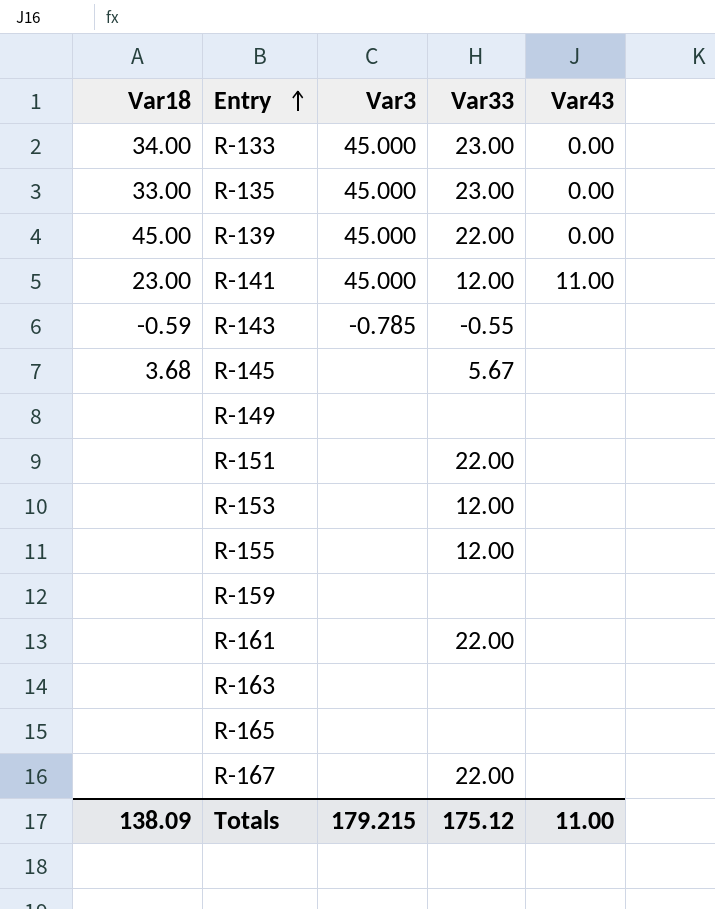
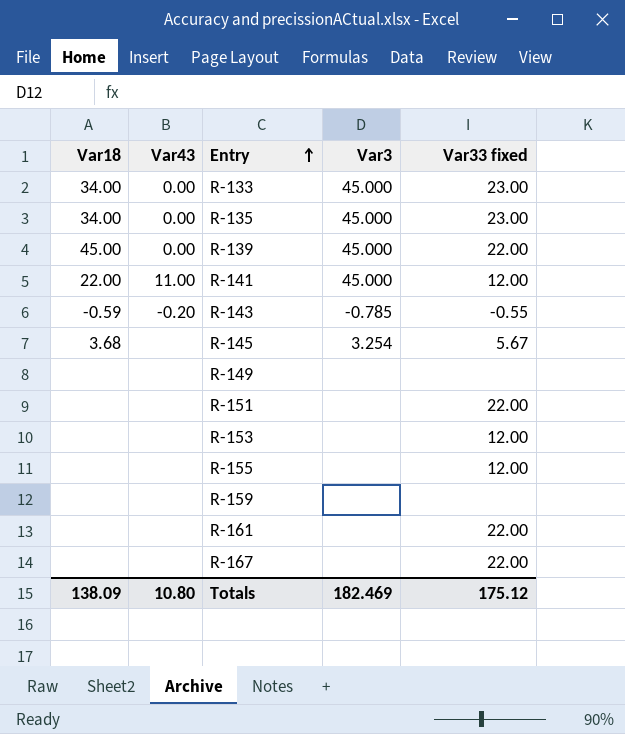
column Var43 | position: 5 -> 2
column name: Var33 -> Var33 fixed
row R-163: none | none | none | none -> none
row R-165: none | none | none | none -> none
R-135 | Var18: 33.00 -> 34.00
R-141 | Var18: 23.00 -> 22.00
R-143 | Var43: none -> -0.20
R-145 | Var3: none -> 3.254
Totals | Var43: 11.00 -> 10.80
Totals | Var3: 179.215 -> 182.469

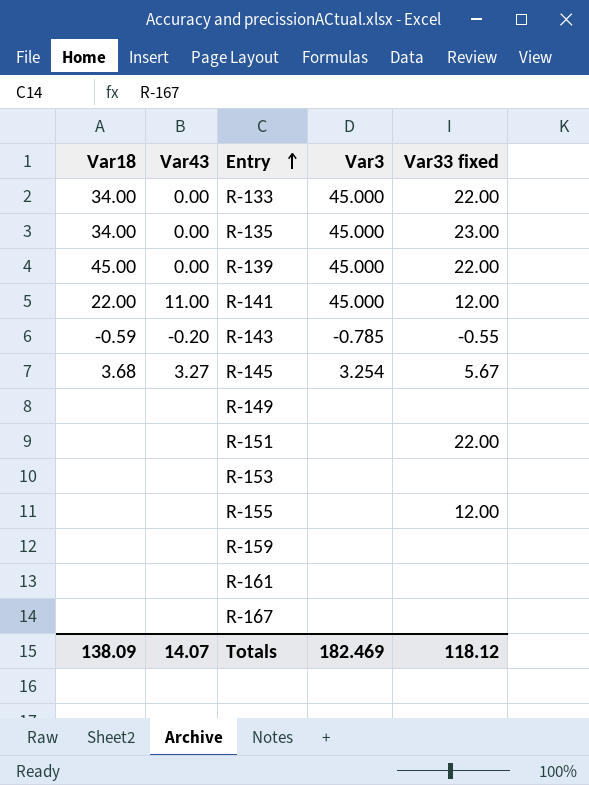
R-133 | Var33 fixed: 23.00 -> 22.00
R-145 | Var43: none -> 3.27
R-153 | Var33 fixed: 12.00 -> none
R-161 | Var33 fixed: 22.00 -> none
R-167 | Var33 fixed: 22.00 -> none
Totals | Var43: 10.80 -> 14.07
Totals | Var33 fixed: 175.12 -> 118.12

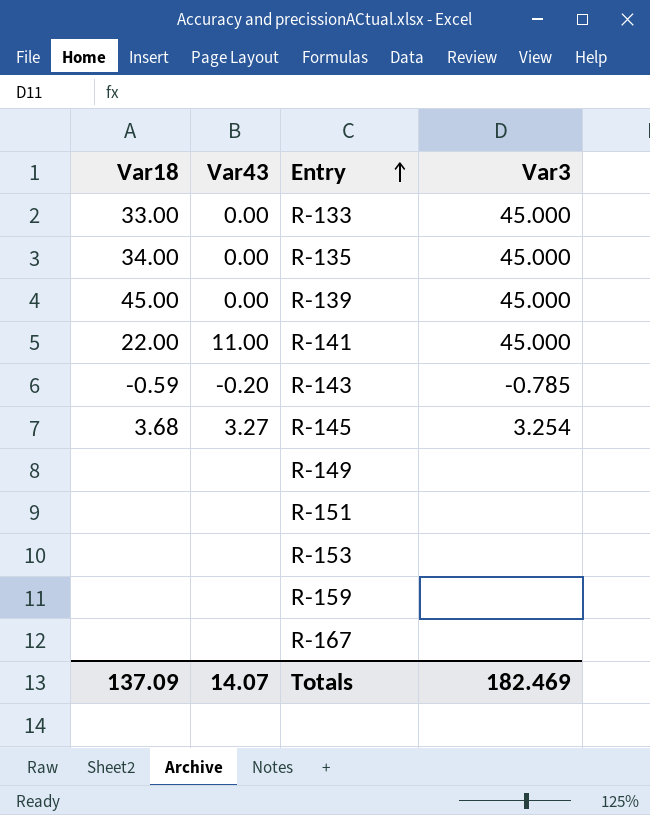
column Var33 fixed | position: 5 -> none
row R-155: none | none | none | 12.00 -> none
row R-161: none | none | none | none -> none
R-133 | Var18: 34.00 -> 33.00
Totals | Var18: 138.09 -> 137.09

